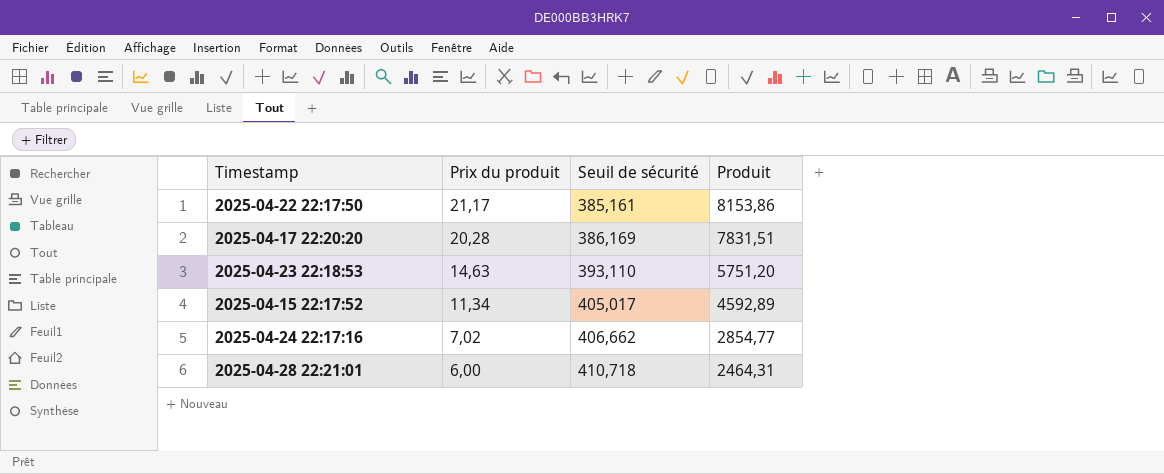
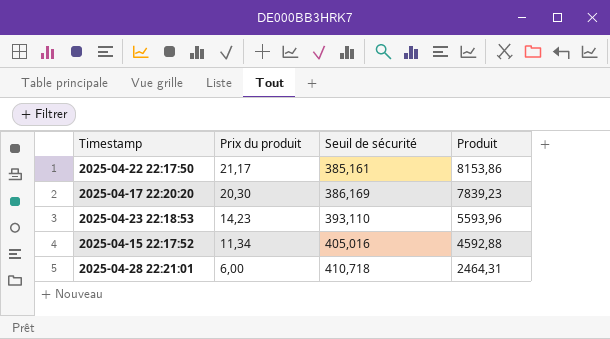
row 2025-04-24 22:17:16: 7,02 | 406,662 | 2854,77 -> none
2025-04-17 22:20:20 | Prix du produit: 20,28 -> 20,30
2025-04-17 22:20:20 | Produit: 7831,51 -> 7839,23
2025-04-23 22:18:53 | Prix du produit: 14,63 -> 14,23
2025-04-23 22:18:53 | Produit: 5751,20 -> 5593,96
2025-04-15 22:17:52 | Seuil de sécurité: 405,017 -> 405,016
2025-04-15 22:17:52 | Produit: 4592,89 -> 4592,88

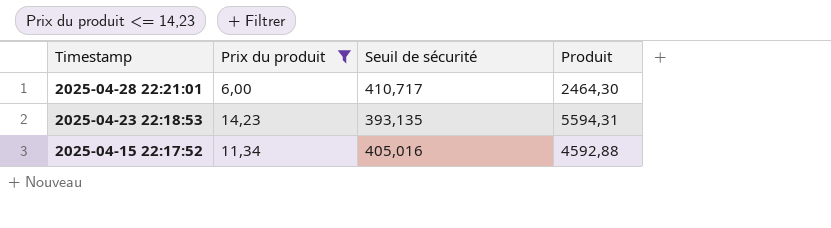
filter: none -> Prix du produit <= 14,23
row order: Prix du produit descending -> Timestamp descending
2025-04-28 22:21:01 | Seuil de sécurité: 410,718 -> 410,717
2025-04-28 22:21:01 | Produit: 2464,31 -> 2464,30
2025-04-23 22:18:53 | Seuil de sécurité: 393,110 -> 393,135
2025-04-23 22:18:53 | Produit: 5593,96 -> 5594,31

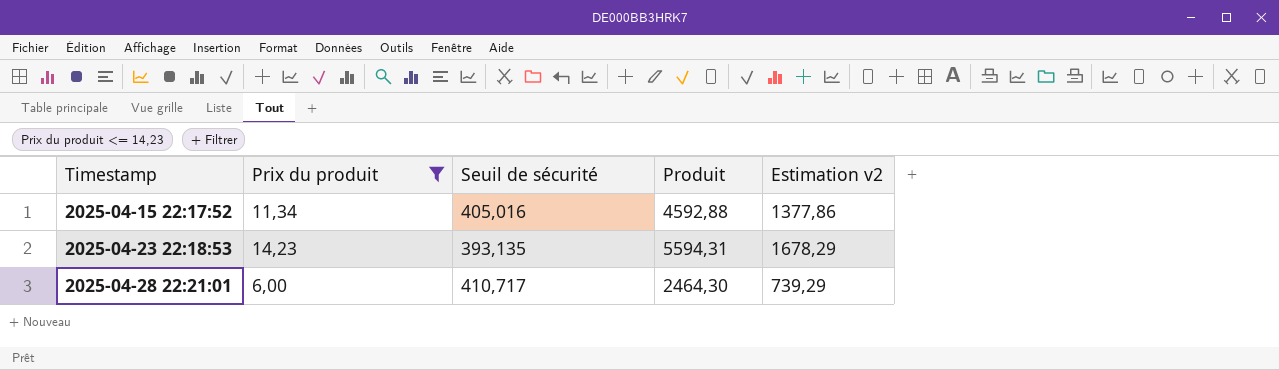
row order: Timestamp descending -> Timestamp ascending
column Estimation v2 | formula: none -> [Produit] * 0,3

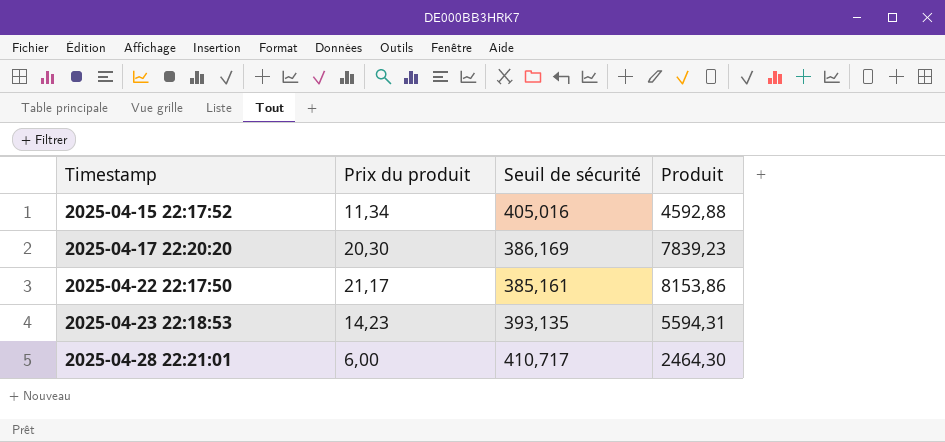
filter: Prix du produit <= 14,23 -> none
column Estimation v2 | formula: [Produit] * 0,3 -> none

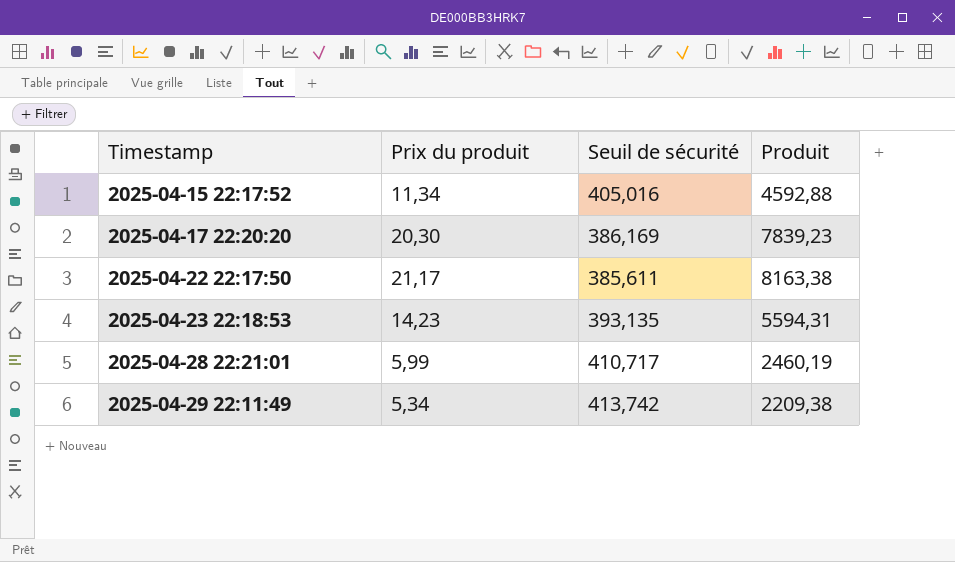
2025-04-22 22:17:50 | Seuil de sécurité: 385,161 -> 385,611
2025-04-22 22:17:50 | Produit: 8153,86 -> 8163,38
2025-04-28 22:21:01 | Prix du produit: 6,00 -> 5,99
2025-04-28 22:21:01 | Produit: 2464,30 -> 2460,19
row 2025-04-29 22:11:49: none -> 5,34 | 413,742 | 2209,38

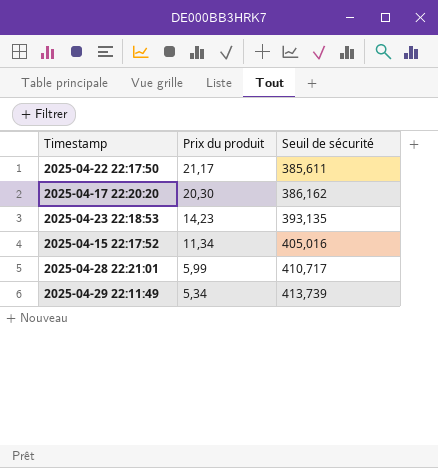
row order: Timestamp ascending -> Prix du produit descending
column Produit | formula: [Prix du produit] * [Seuil de sécurité] -> none
2025-04-17 22:20:20 | Seuil de sécurité: 386,169 -> 386,162
2025-04-29 22:11:49 | Seuil de sécurité: 413,742 -> 413,739

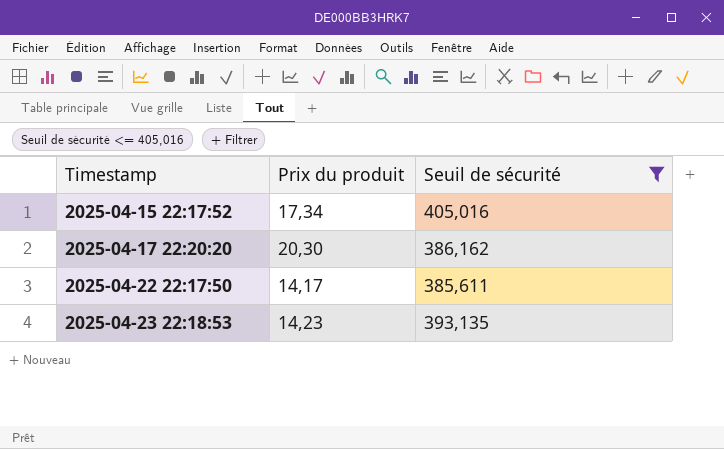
filter: none -> Seuil de sécurité <= 405,016
row order: Prix du produit descending -> Timestamp ascending
2025-04-15 22:17:52 | Prix du produit: 11,34 -> 17,34
2025-04-22 22:17:50 | Prix du produit: 21,17 -> 14,17

